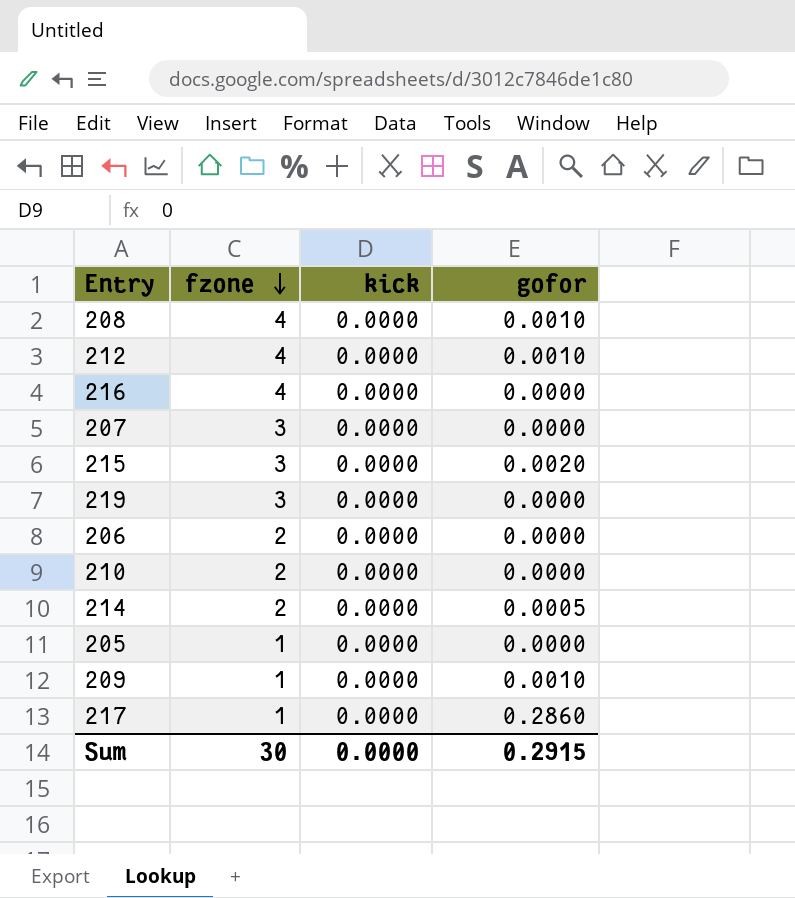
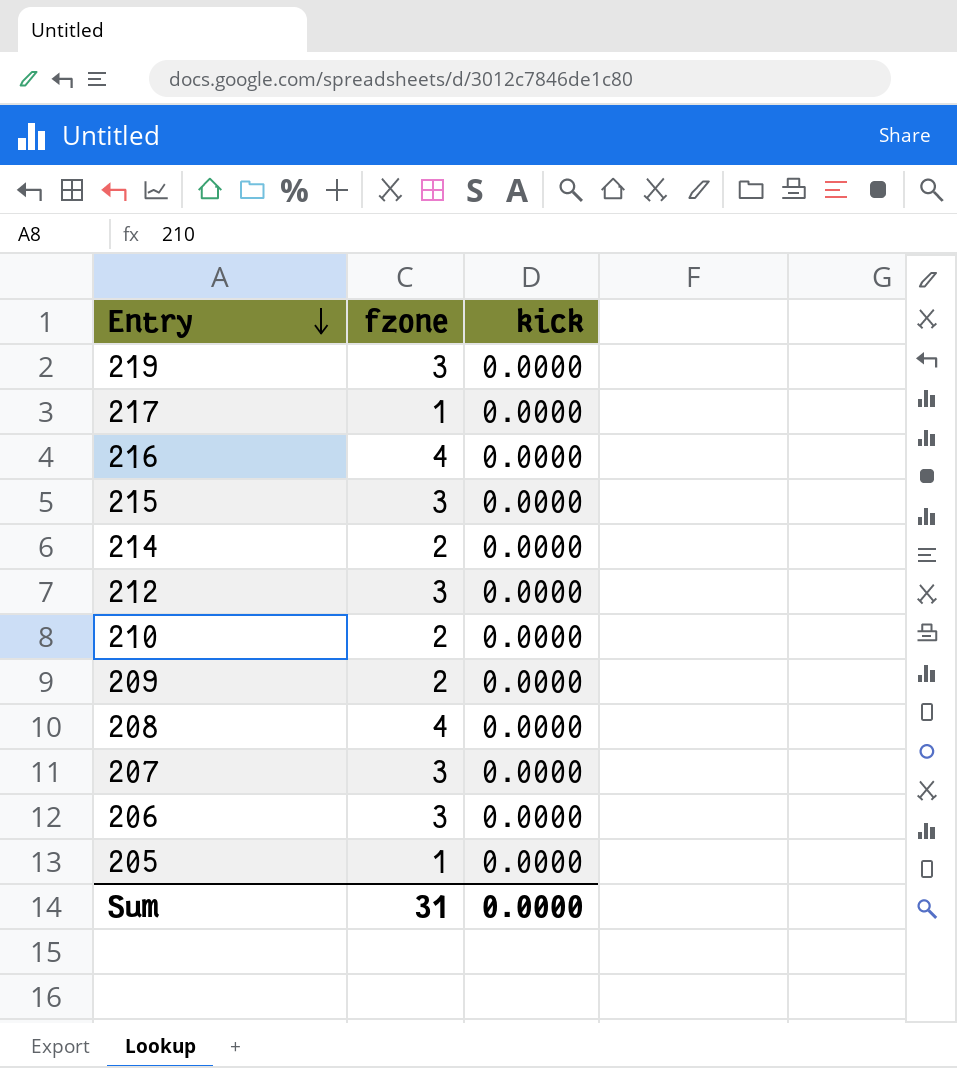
row order: fzone descending -> Entry descending
column gofor | position: 4 -> none
212 | fzone: 4 -> 3
209 | fzone: 1 -> 2
206 | fzone: 2 -> 3
Sum | fzone: 30 -> 31

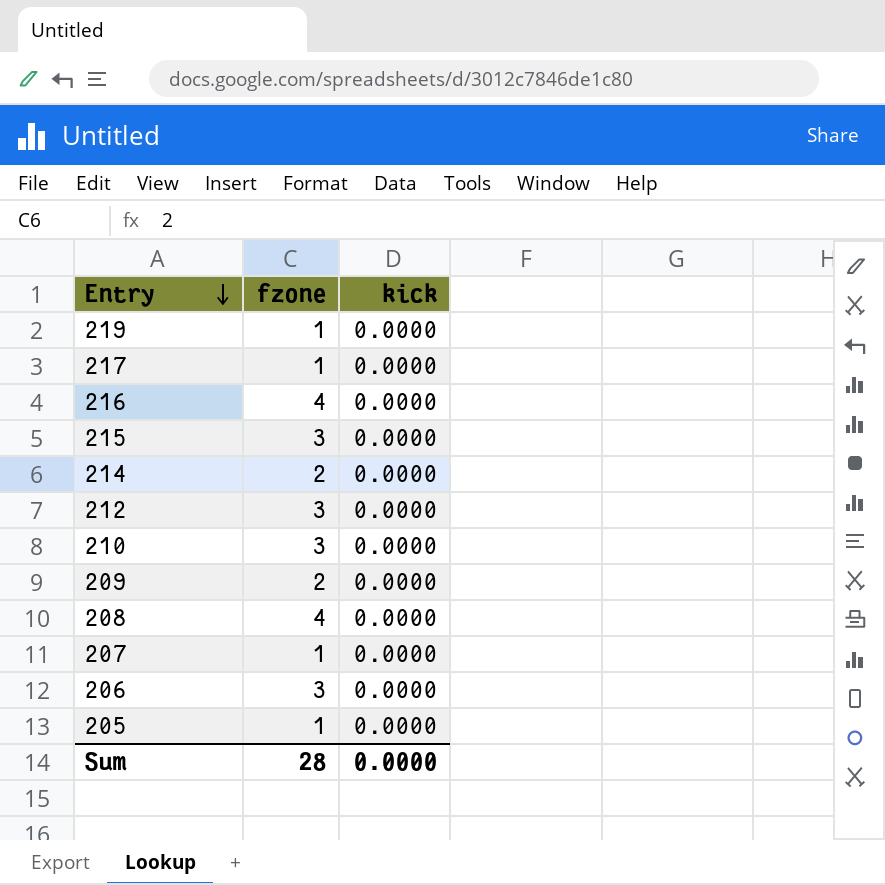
219 | fzone: 3 -> 1
210 | fzone: 2 -> 3
207 | fzone: 3 -> 1
Sum | fzone: 31 -> 28

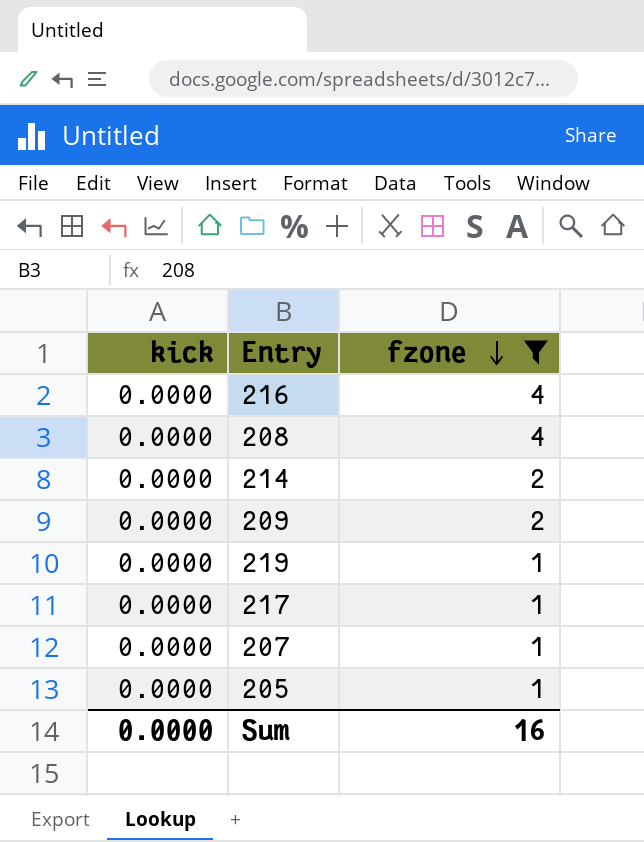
filter: none -> fzone != 3
row order: Entry descending -> fzone descending
column kick | position: 3 -> 1
Sum | fzone: 28 -> 16

